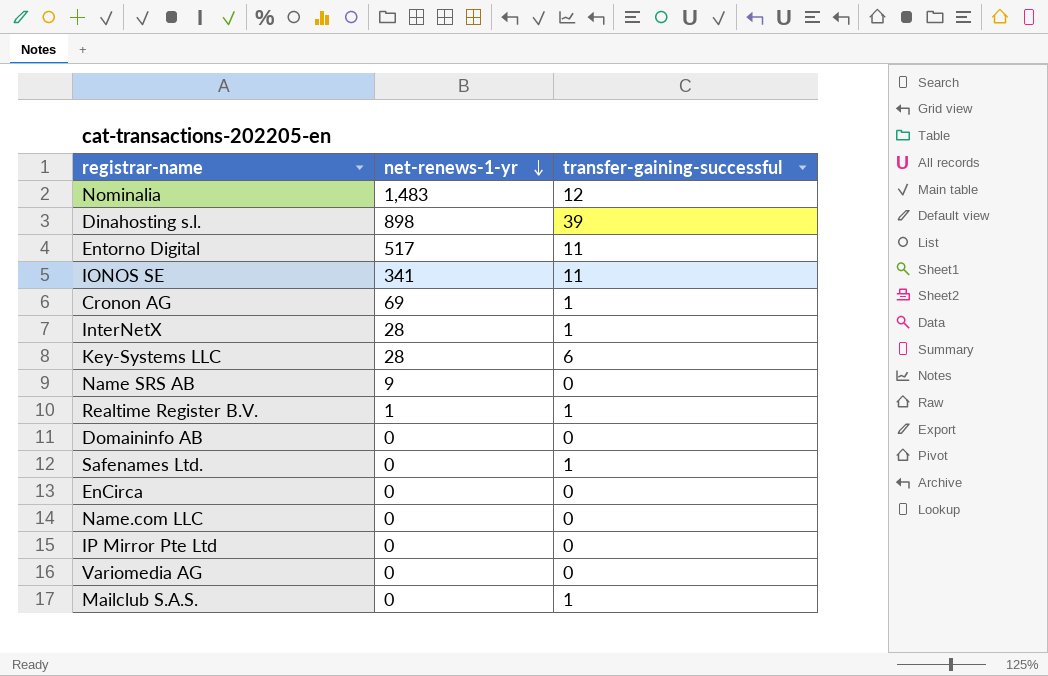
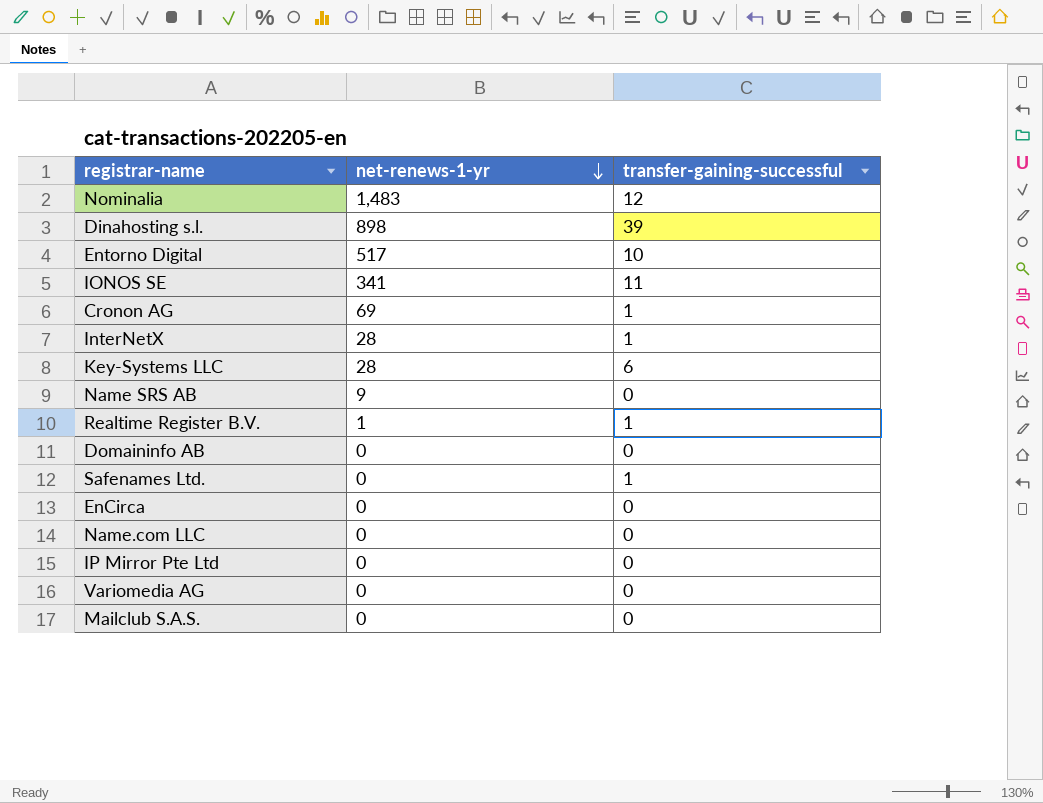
Entorno Digital | transfer-gaining-successful: 11 -> 10
Mailclub S.A.S. | transfer-gaining-successful: 1 -> 0

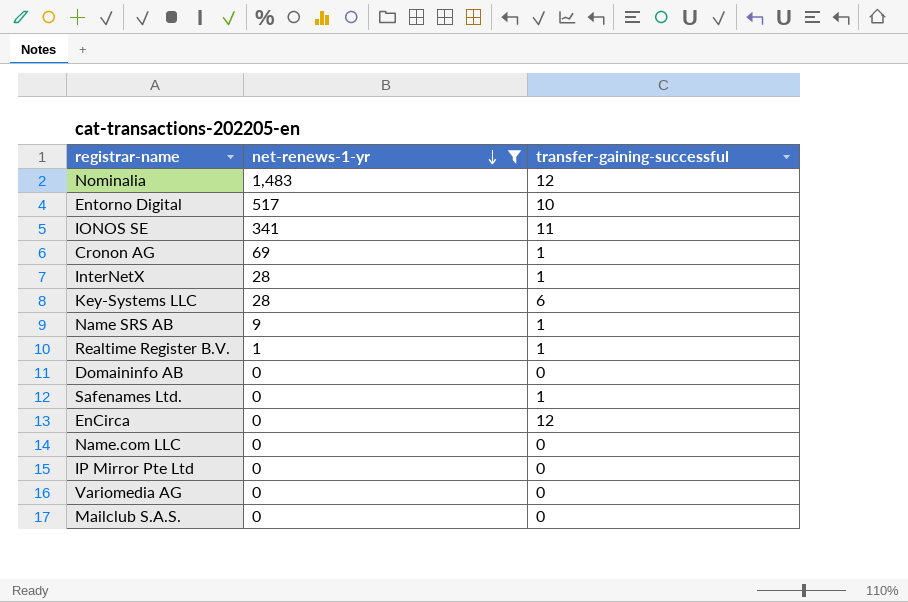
filter: none -> net-renews-1-yr != 898
Name SRS AB | transfer-gaining-successful: 0 -> 1
EnCirca | transfer-gaining-successful: 0 -> 12

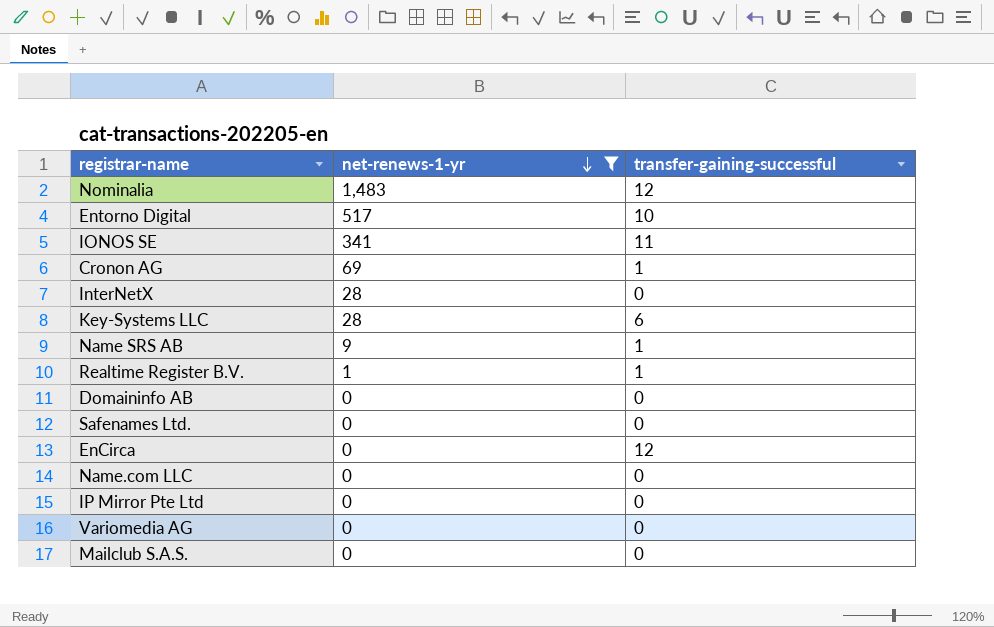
InterNetX | transfer-gaining-successful: 1 -> 0
Safenames Ltd. | transfer-gaining-successful: 1 -> 0

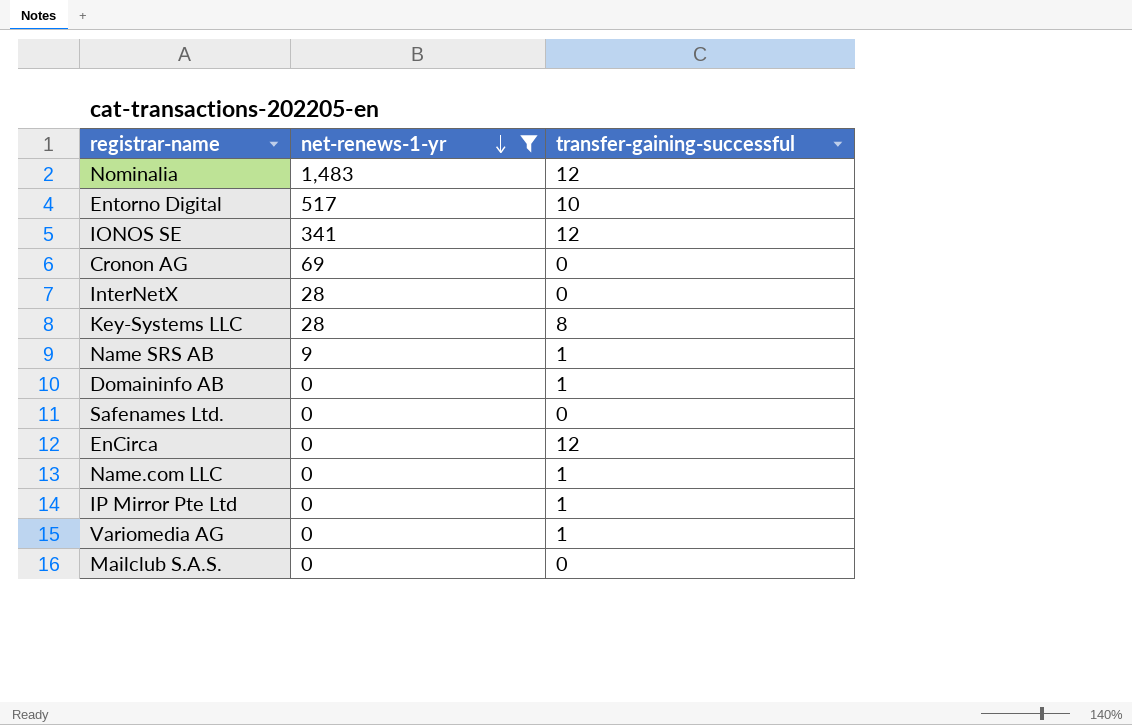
row Realtime Register B.V.: 1 | 1 -> none
IONOS SE | transfer-gaining-successful: 11 -> 12
Cronon AG | transfer-gaining-successful: 1 -> 0
Key-Systems LLC | transfer-gaining-successful: 6 -> 8
Domaininfo AB | transfer-gaining-successful: 0 -> 1
Name.com LLC | transfer-gaining-successful: 0 -> 1
IP Mirror Pte Ltd | transfer-gaining-successful: 0 -> 1
Variomedia AG | transfer-gaining-successful: 0 -> 1

